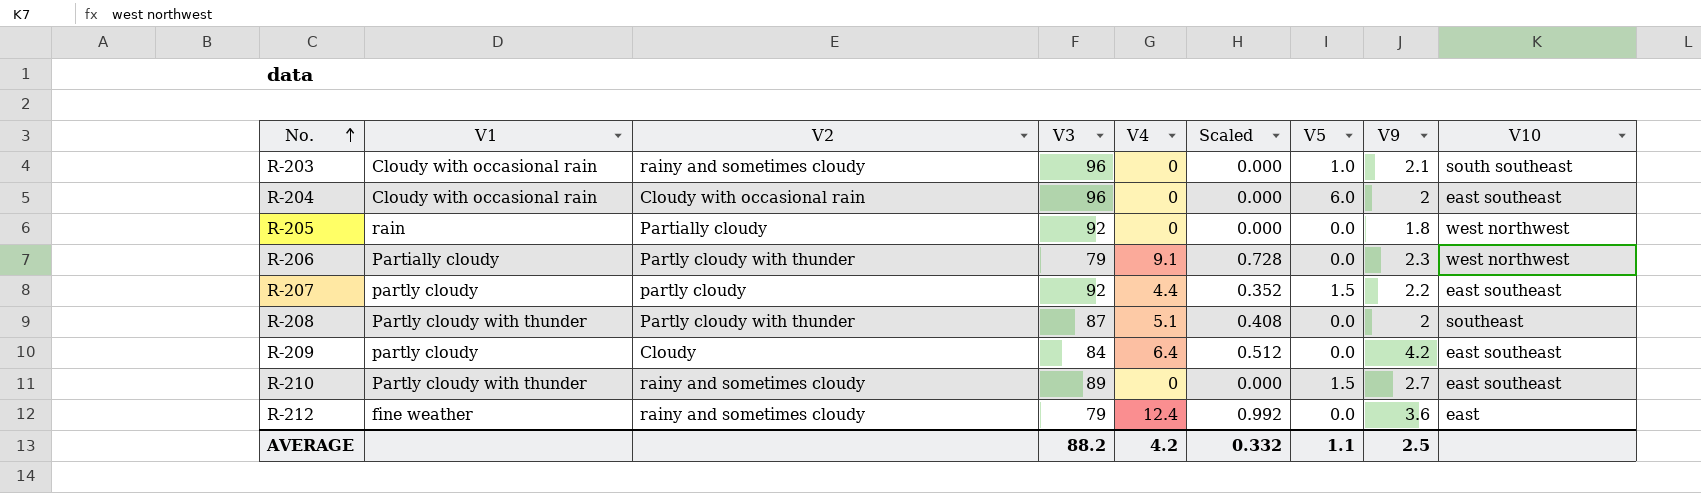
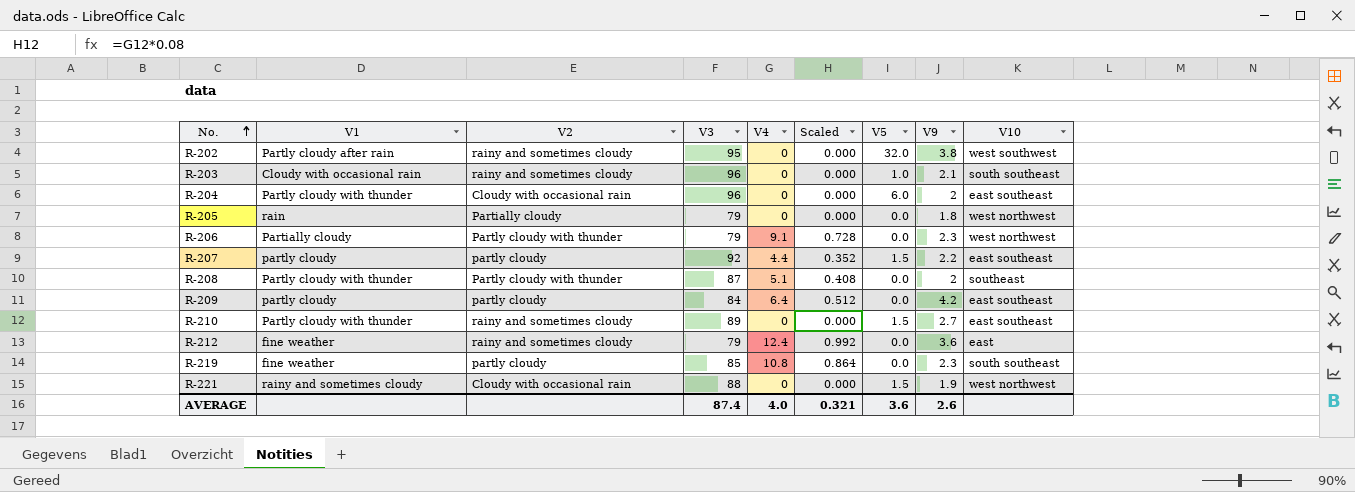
row R-202: none -> Partly cloudy after rain | rainy and sometimes cloudy | 95 | 0 | 0.000 | 32.0 | 3.8 | west southwest
R-204 | V1: Cloudy with occasional rain -> Partly cloudy with thunder
R-205 | V3: 92 -> 79
R-209 | V2: Cloudy -> partly cloudy
row R-219: none -> fine weather | partly cloudy | 85 | 10.8 | 0.864 | 0.0 | 2.3 | south southeast
row R-221: none -> rainy and sometimes cloudy | Cloudy with occasional rain | 88 | 0 | 0.000 | 1.5 | 1.9 | west northwest
AVERAGE | V3: 88.2 -> 87.4
AVERAGE | V4: 4.2 -> 4.0
AVERAGE | Scaled: 0.332 -> 0.321
AVERAGE | V5: 1.1 -> 3.6
AVERAGE | V9: 2.5 -> 2.6

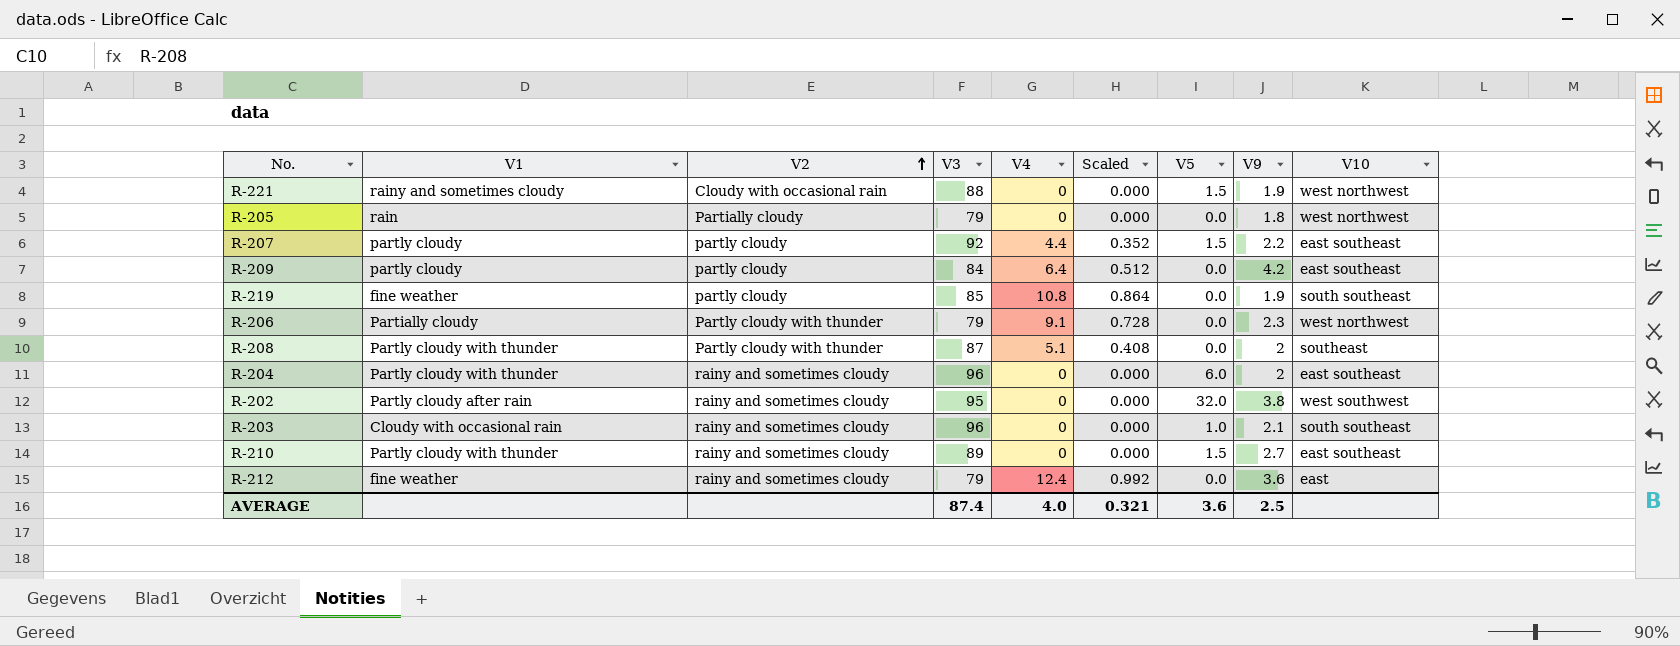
row order: No. ascending -> V2 ascending
R-219 | V9: 2.3 -> 1.9
R-204 | V2: Cloudy with occasional rain -> rainy and sometimes cloudy
AVERAGE | V9: 2.6 -> 2.5

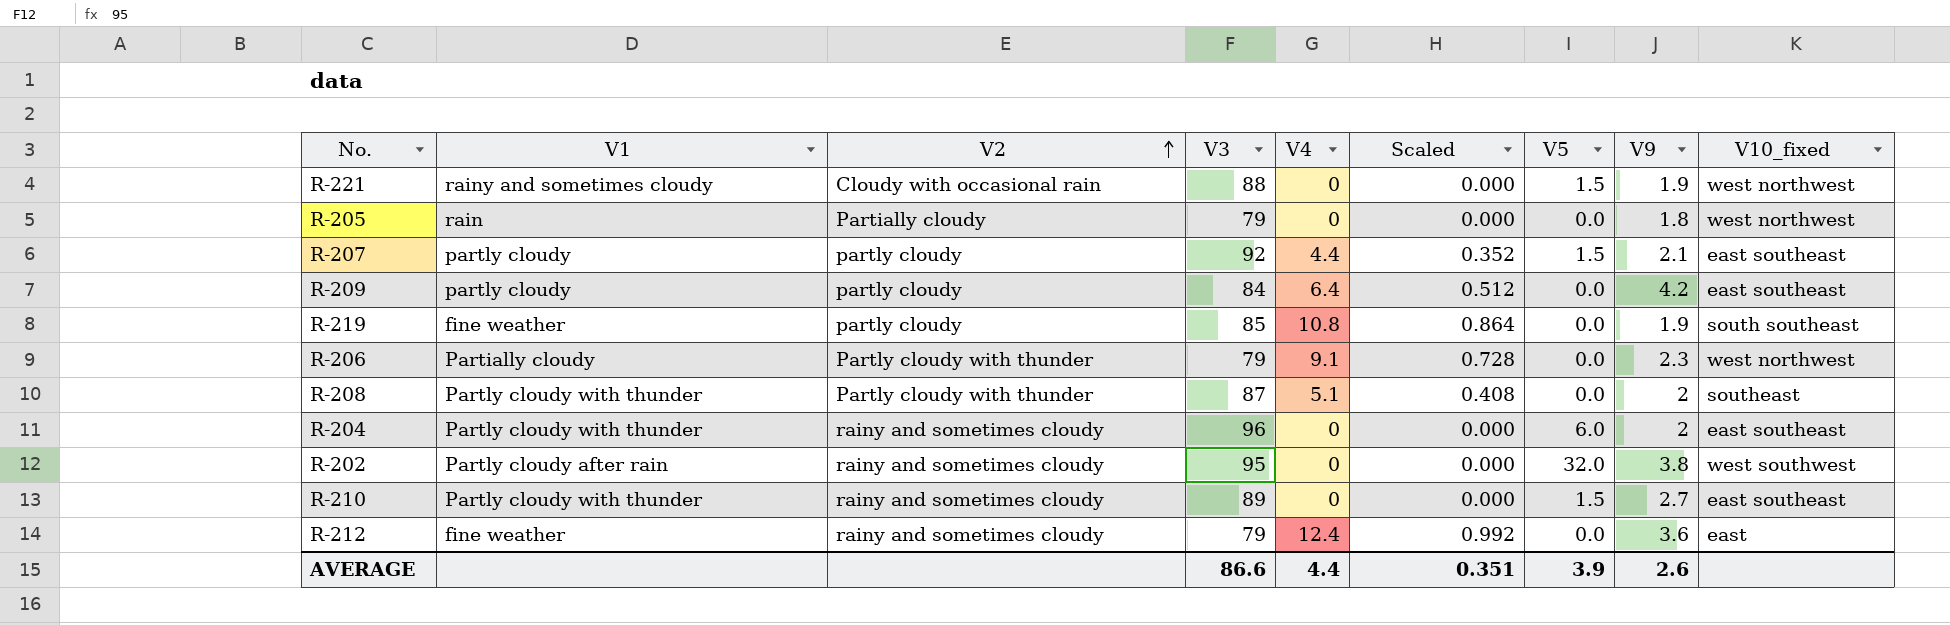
column name: V10 -> V10_fixed
row R-203: Cloudy with occasional rain | rainy and sometimes cloudy | 96 | 0 | 0.000 | 1.0 | 2.1 | south southeast -> none
R-207 | V9: 2.2 -> 2.1
AVERAGE | V3: 87.4 -> 86.6
AVERAGE | V4: 4.0 -> 4.4
AVERAGE | Scaled: 0.321 -> 0.351
AVERAGE | V5: 3.6 -> 3.9
AVERAGE | V9: 2.5 -> 2.6

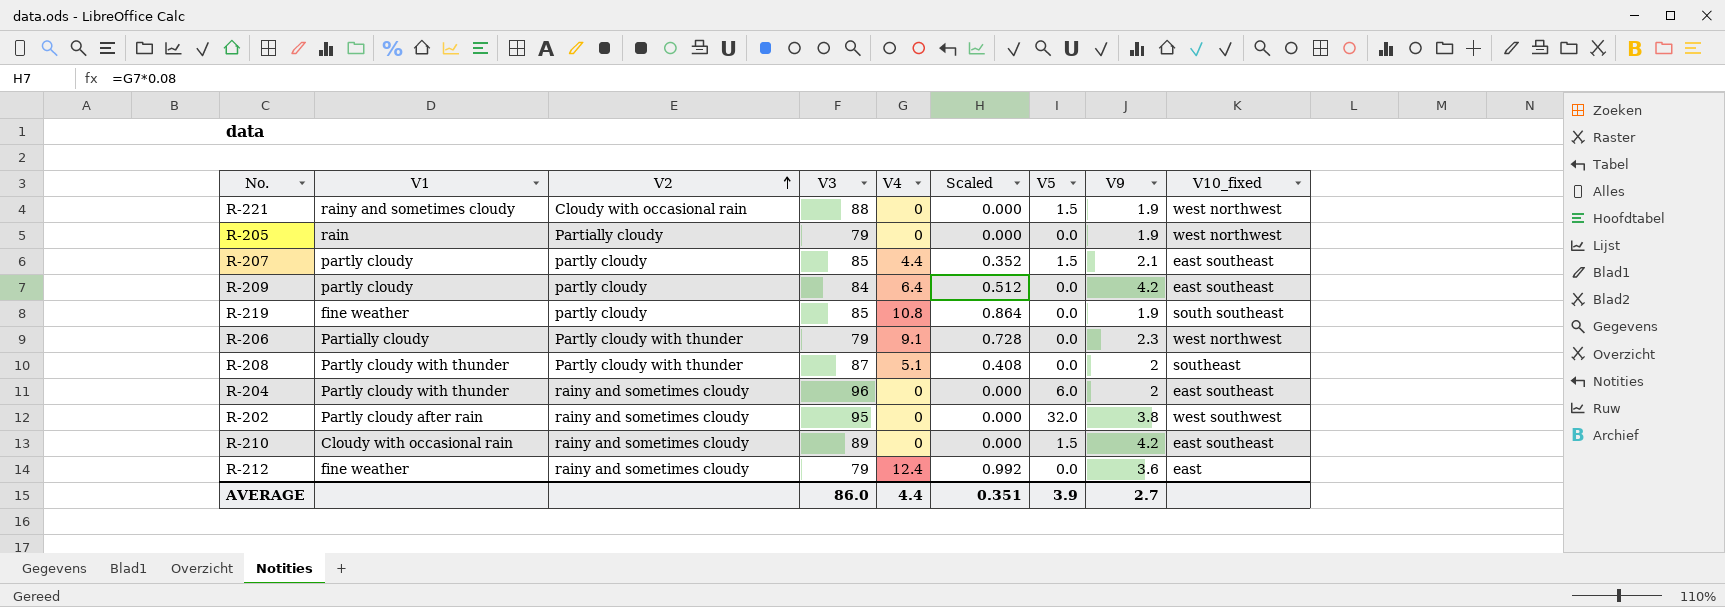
R-205 | V9: 1.8 -> 1.9
R-207 | V3: 92 -> 85
R-210 | V1: Partly cloudy with thunder -> Cloudy with occasional rain
R-210 | V9: 2.7 -> 4.2
AVERAGE | V3: 86.6 -> 86.0
AVERAGE | V9: 2.6 -> 2.7

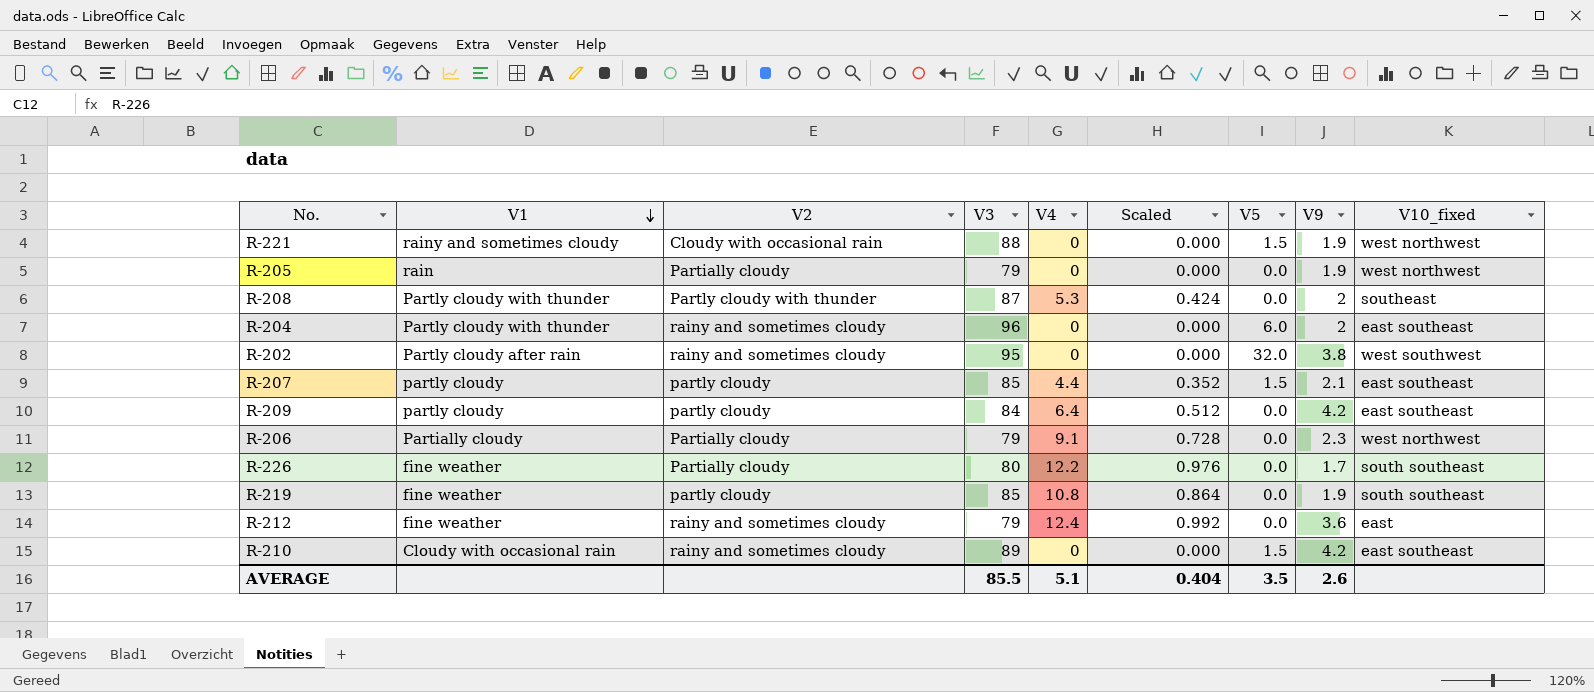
row order: V2 ascending -> V1 descending
R-208 | V4: 5.1 -> 5.3
R-208 | Scaled: 0.408 -> 0.424
R-206 | V2: Partly cloudy with thunder -> Partially cloudy
row R-226: none -> fine weather | Partially cloudy | 80 | 12.2 | 0.976 | 0.0 | 1.7 | south southeast
AVERAGE | V3: 86.0 -> 85.5
AVERAGE | V4: 4.4 -> 5.1
AVERAGE | Scaled: 0.351 -> 0.404
AVERAGE | V5: 3.9 -> 3.5
AVERAGE | V9: 2.7 -> 2.6

